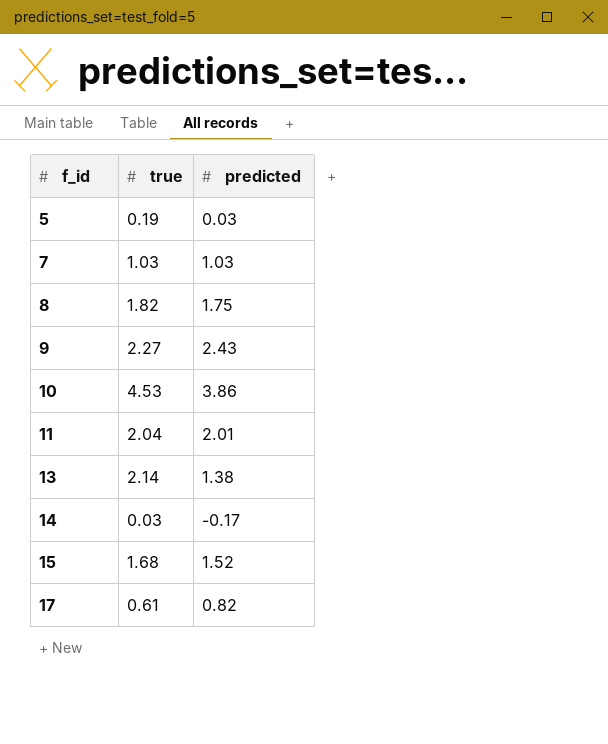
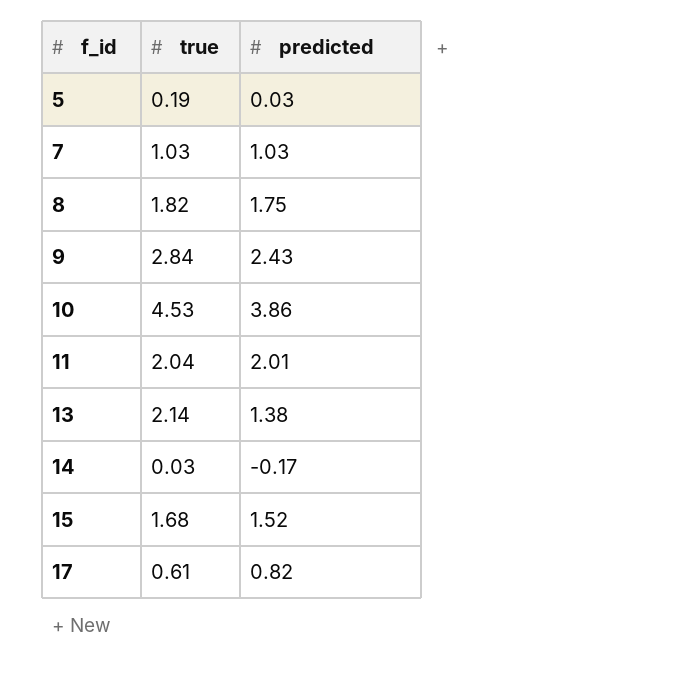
9 | true: 2.27 -> 2.84

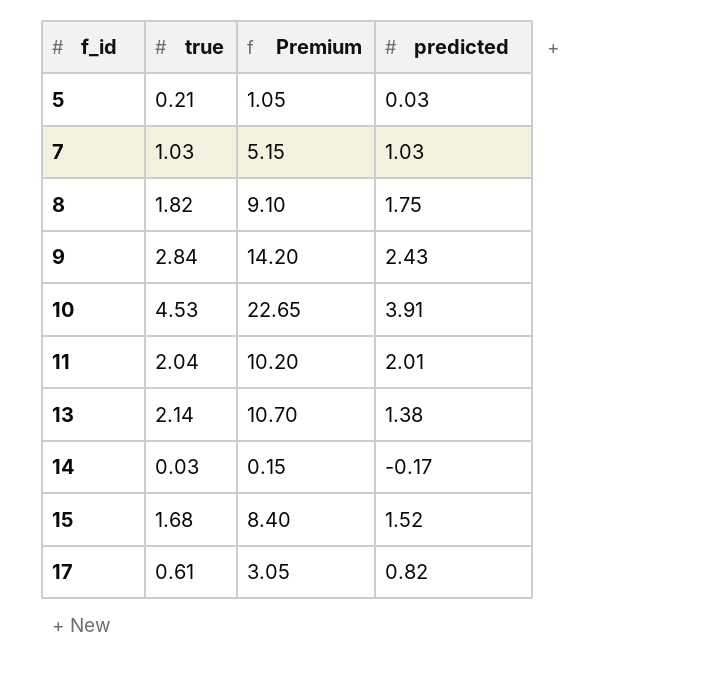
column Premium | formula: none -> [true] * 5
5 | true: 0.19 -> 0.21
10 | predicted: 3.86 -> 3.91

